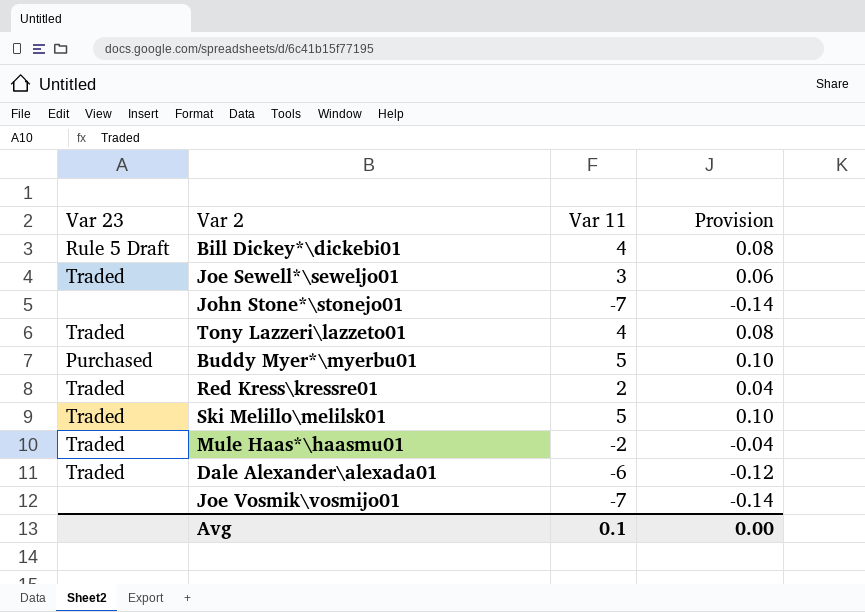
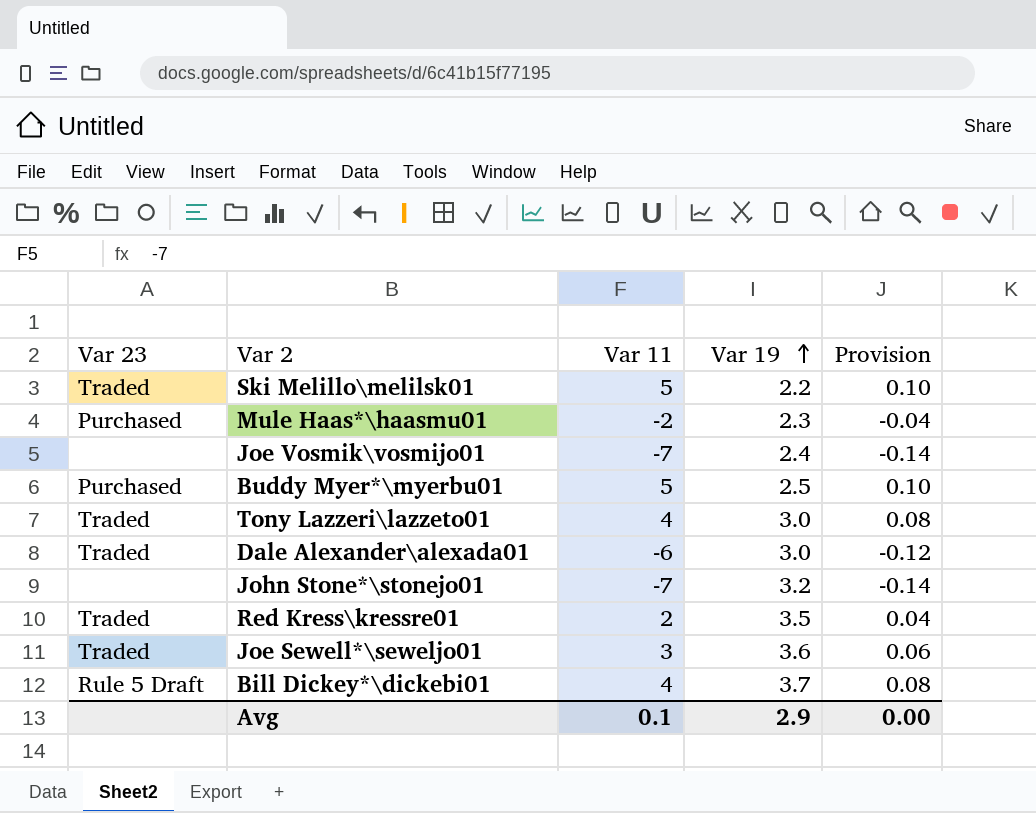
row order: none -> Var 19 ascending
column Var 19 | position: none -> 4
Mule Haas*\haasmu01 | Var 23: Traded -> Purchased

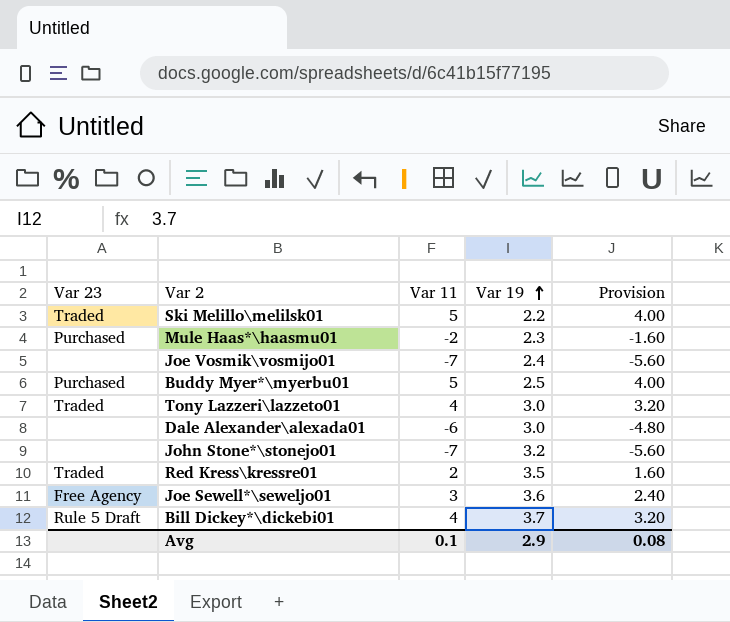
column Provision | formula: [Var 11] * 0.02 -> [Var 11] * 0.8
Dale Alexander\alexada01 | Var 23: Traded -> none
Joe Sewell*\seweljo01 | Var 23: Traded -> Free Agency
Avg | Provision: 0.00 -> 0.08

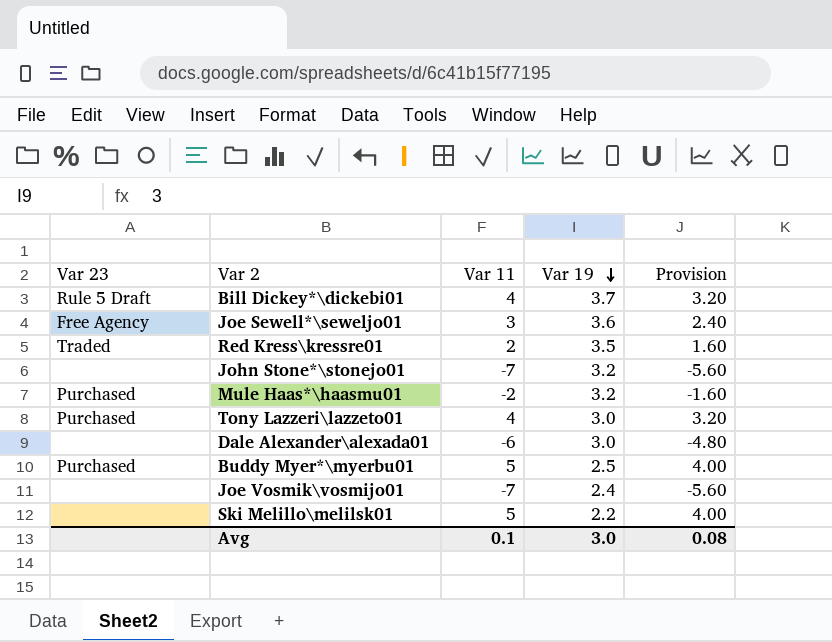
row order: Var 19 ascending -> Var 19 descending
Mule Haas*\haasmu01 | Var 19: 2.3 -> 3.2
Tony Lazzeri\lazzeto01 | Var 23: Traded -> Purchased
Ski Melillo\melilsk01 | Var 23: Traded -> none
Avg | Var 19: 2.9 -> 3.0

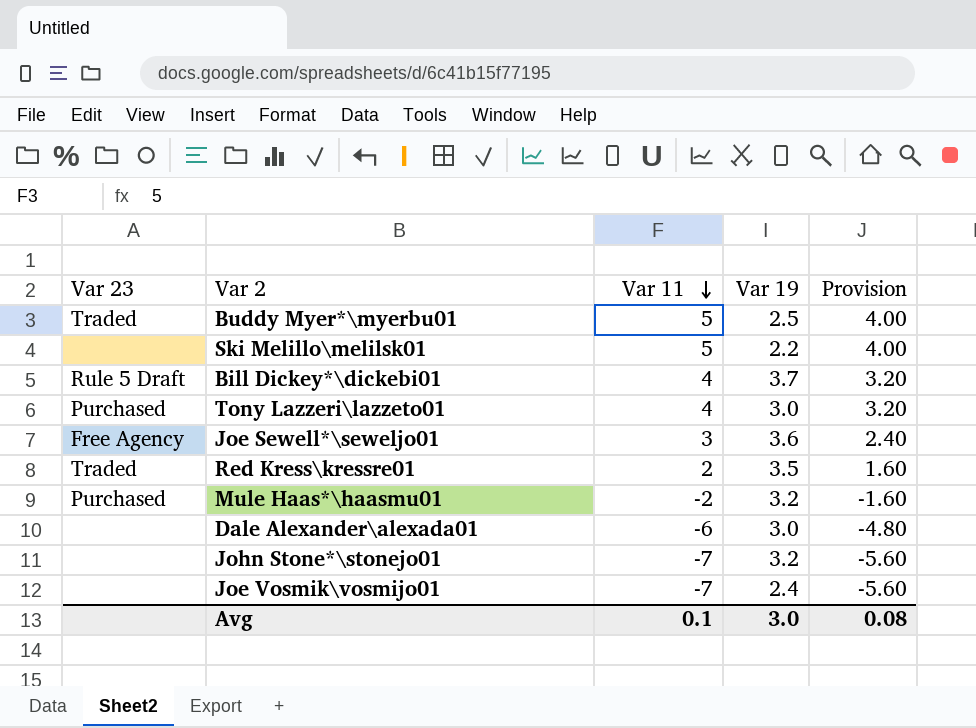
row order: Var 19 descending -> Var 11 descending
Buddy Myer*\myerbu01 | Var 23: Purchased -> Traded

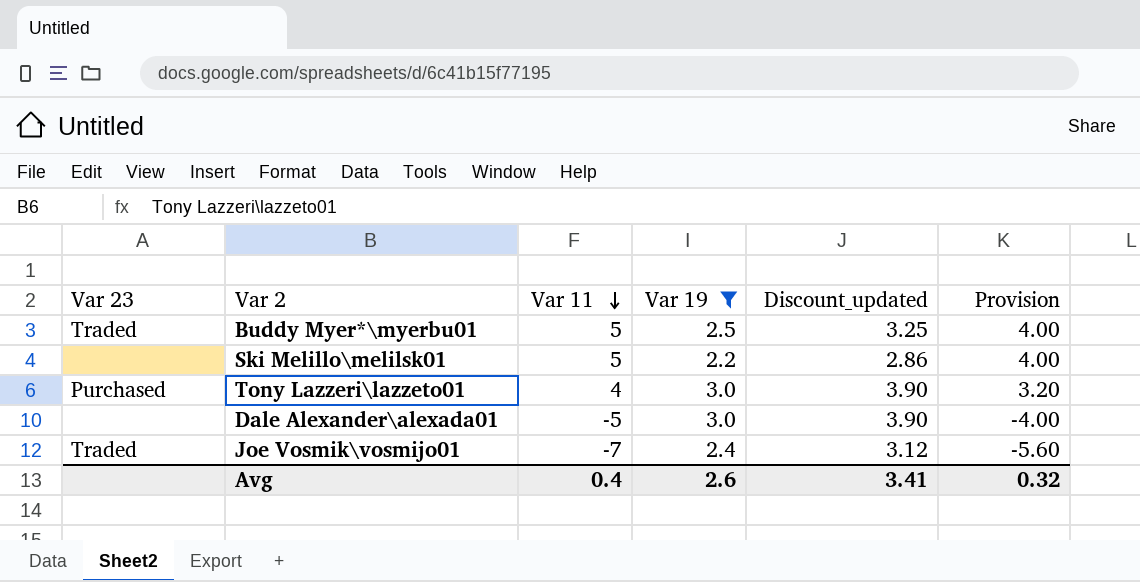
filter: none -> Var 19 <= 3.0
column Discount_updated | formula: none -> [Var 19] * 1.3
Dale Alexander\alexada01 | Var 11: -6 -> -5
Dale Alexander\alexada01 | Provision: -4.80 -> -4.00
Joe Vosmik\vosmijo01 | Var 23: none -> Traded
Avg | Var 11: 0.1 -> 0.4
Avg | Var 19: 3.0 -> 2.6
Avg | Provision: 0.08 -> 0.32

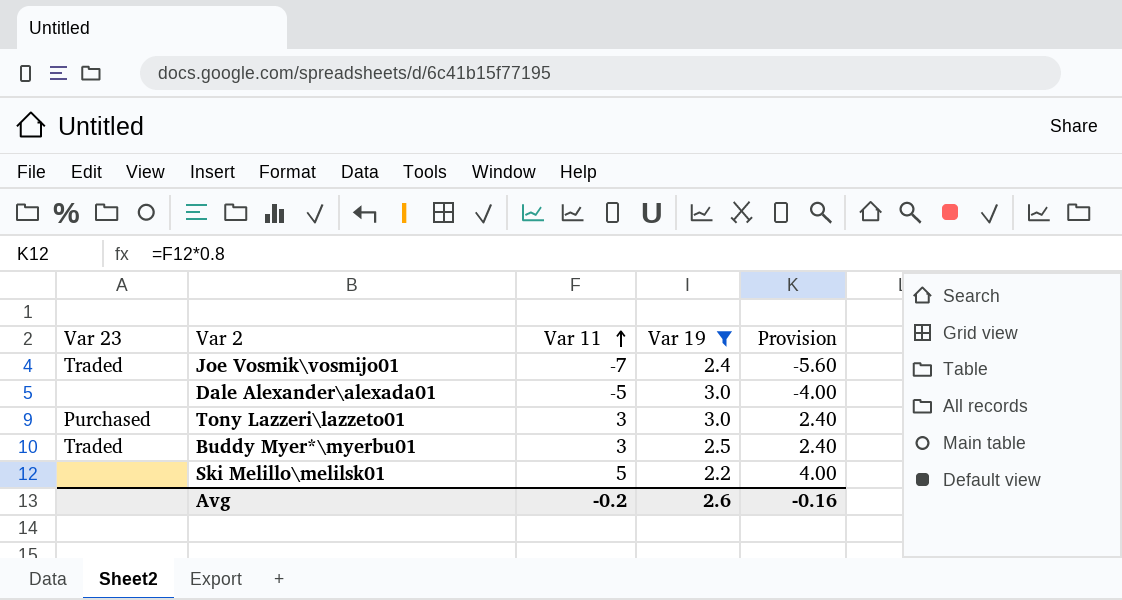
row order: Var 11 descending -> Var 11 ascending
column Discount_updated | formula: [Var 19] * 1.3 -> none
Tony Lazzeri\lazzeto01 | Var 11: 4 -> 3
Tony Lazzeri\lazzeto01 | Provision: 3.20 -> 2.40
Buddy Myer*\myerbu01 | Var 11: 5 -> 3
Buddy Myer*\myerbu01 | Provision: 4.00 -> 2.40
Avg | Var 11: 0.4 -> -0.2
Avg | Provision: 0.32 -> -0.16

